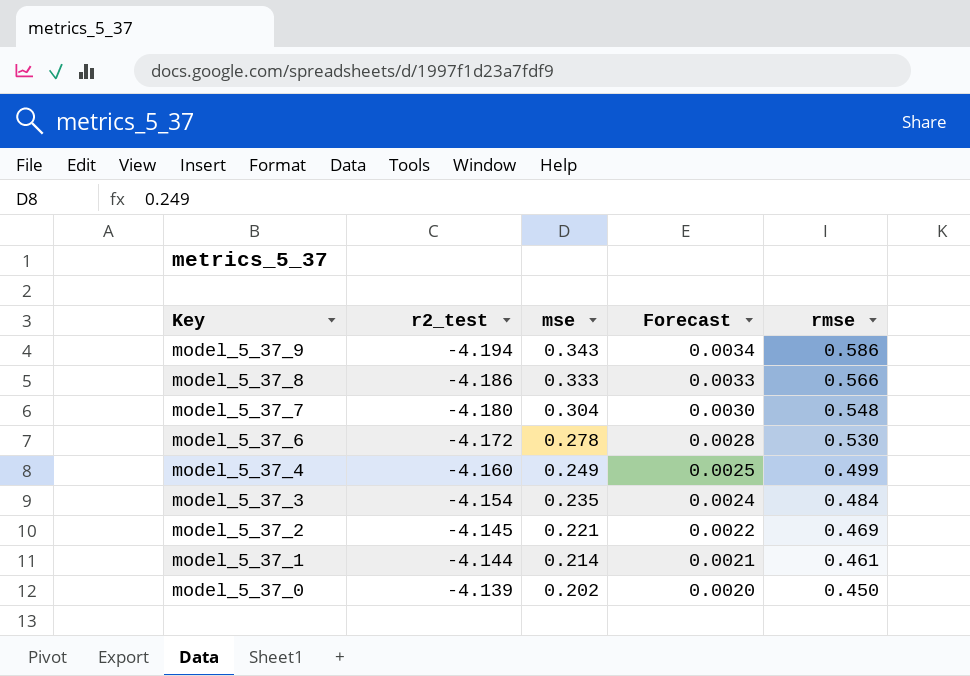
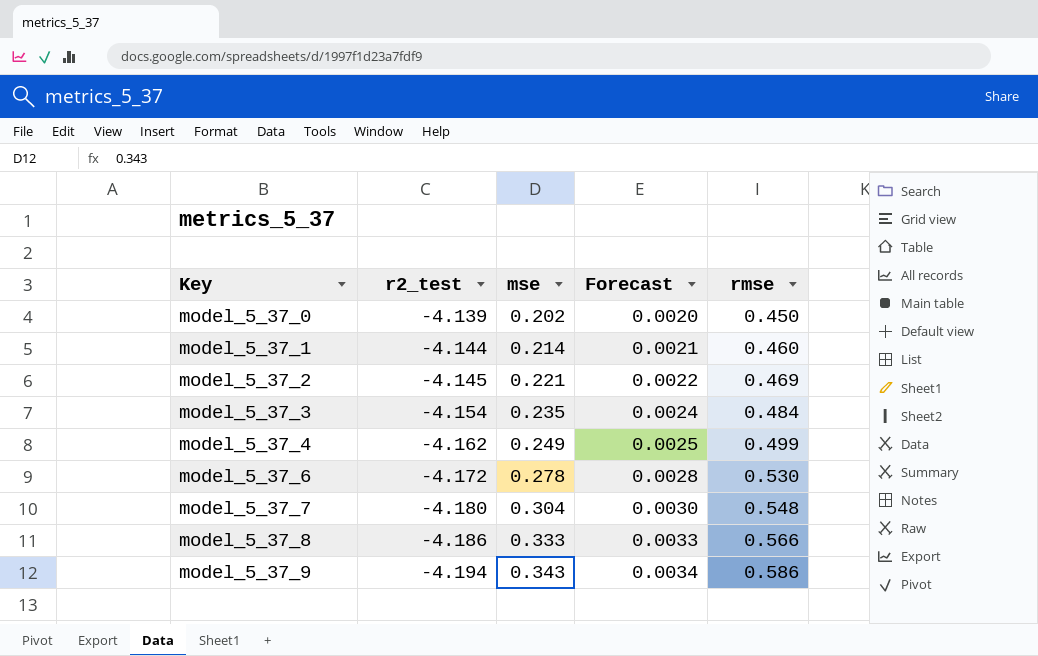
row order: Key descending -> Key ascending
model_5_37_1 | rmse: 0.461 -> 0.460
model_5_37_4 | r2_test: -4.160 -> -4.162

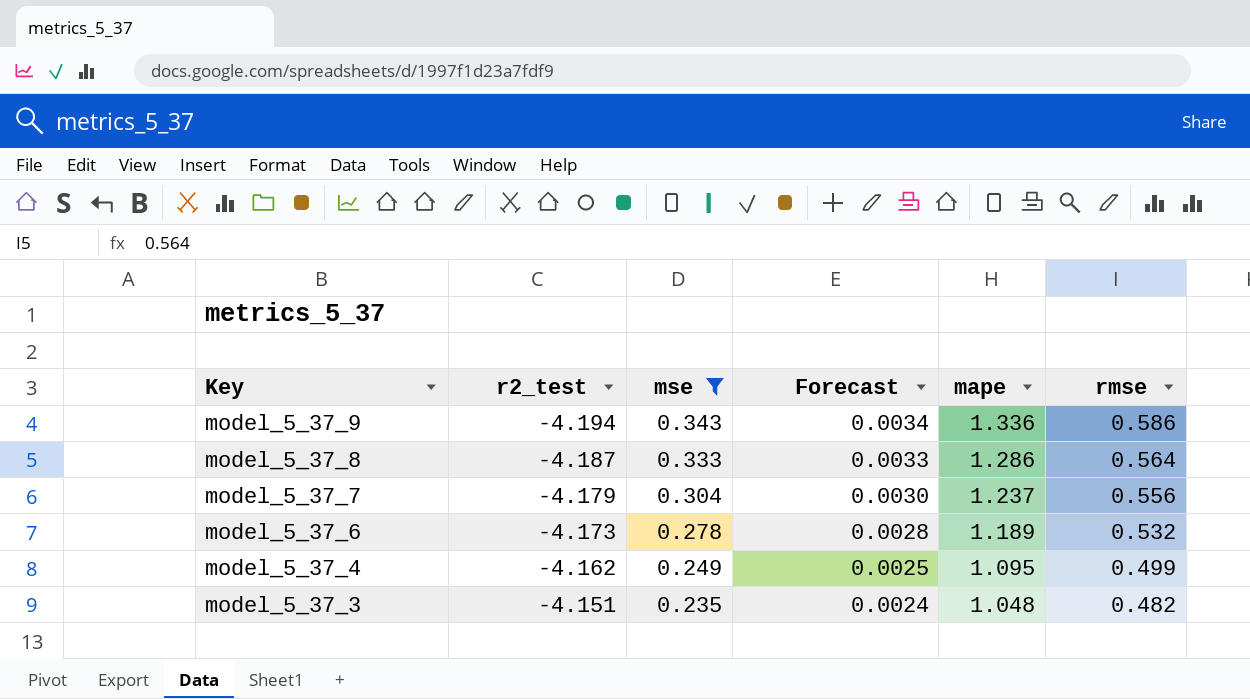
filter: none -> mse >= 0.235
row order: Key ascending -> Key descending
column mape | position: none -> 5
model_5_37_8 | r2_test: -4.186 -> -4.187
model_5_37_8 | rmse: 0.566 -> 0.564
model_5_37_7 | r2_test: -4.180 -> -4.179
model_5_37_7 | rmse: 0.548 -> 0.556
model_5_37_6 | r2_test: -4.172 -> -4.173
model_5_37_6 | rmse: 0.530 -> 0.532
model_5_37_3 | r2_test: -4.154 -> -4.151
model_5_37_3 | rmse: 0.484 -> 0.482

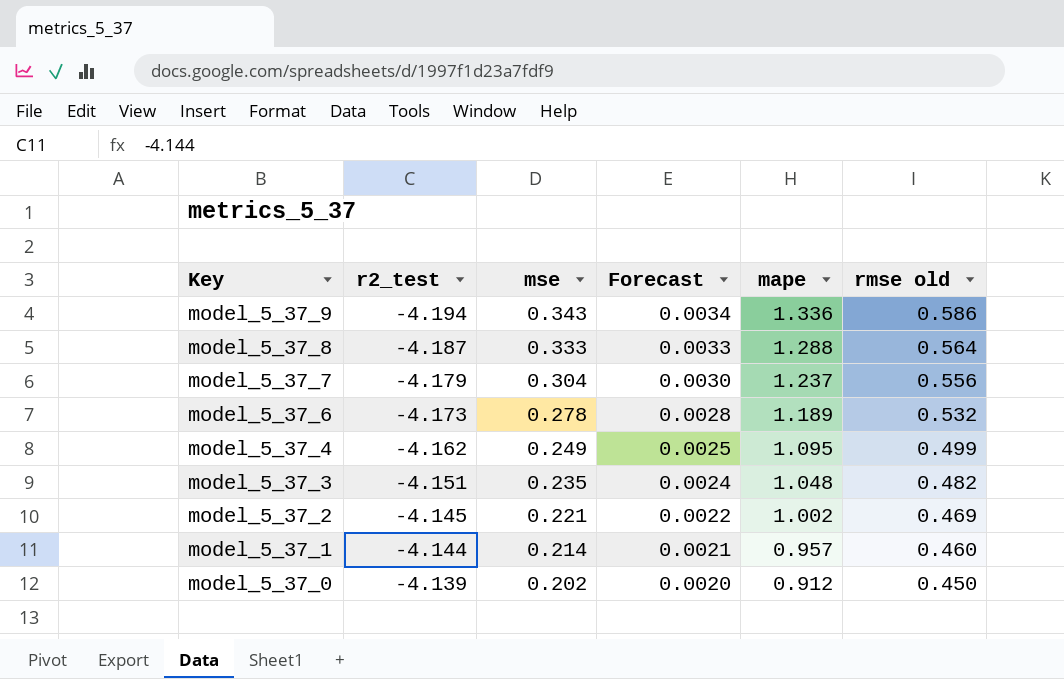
filter: mse >= 0.235 -> none
column name: rmse -> rmse old
model_5_37_8 | mape: 1.286 -> 1.288

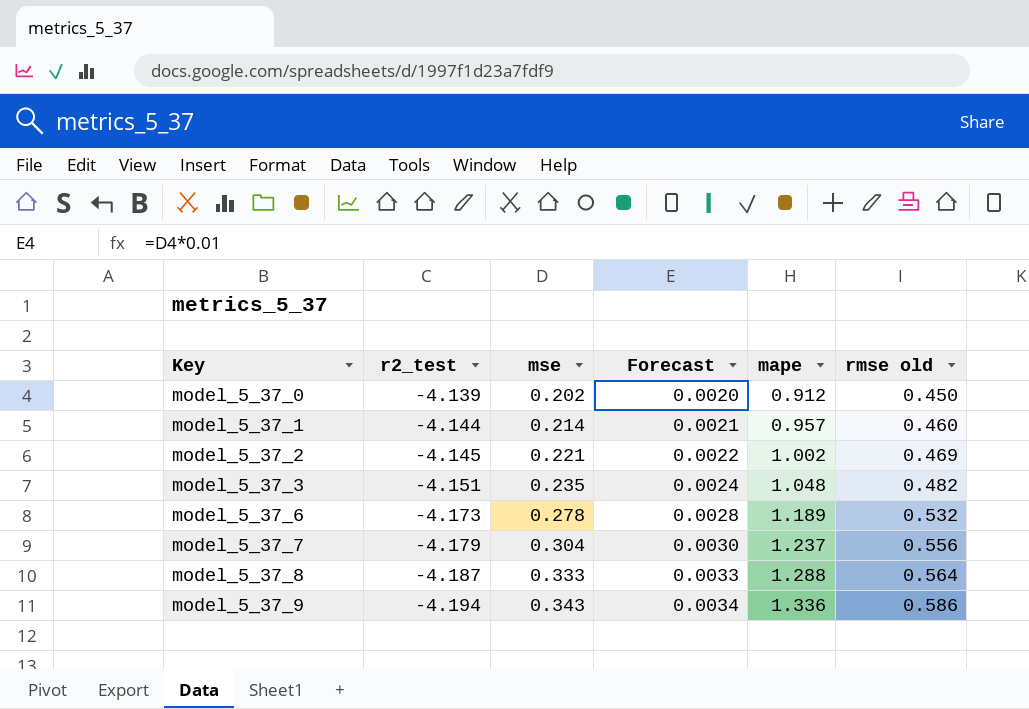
row order: Key descending -> Key ascending
row model_5_37_4: -4.162 | 0.249 | 0.0025 | 1.095 | 0.499 -> none

